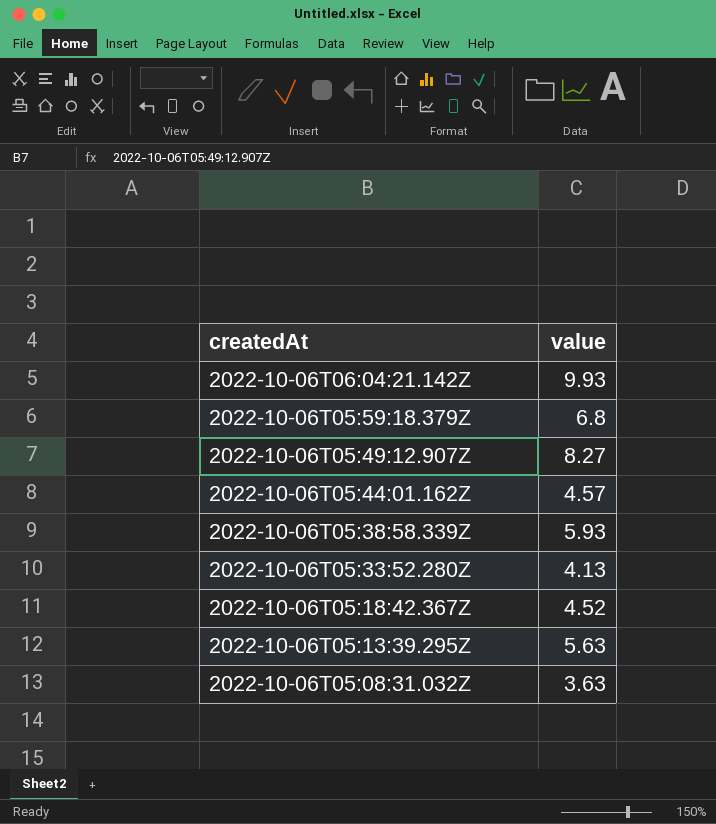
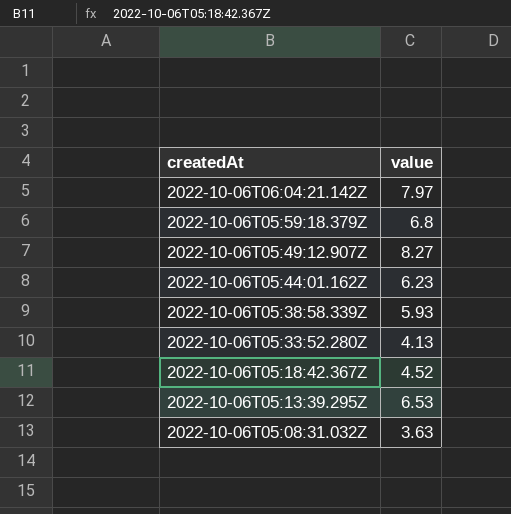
2022-10-06T06:04:21.142Z | value: 9.93 -> 7.97
2022-10-06T05:44:01.162Z | value: 4.57 -> 6.23
2022-10-06T05:13:39.295Z | value: 5.63 -> 6.53

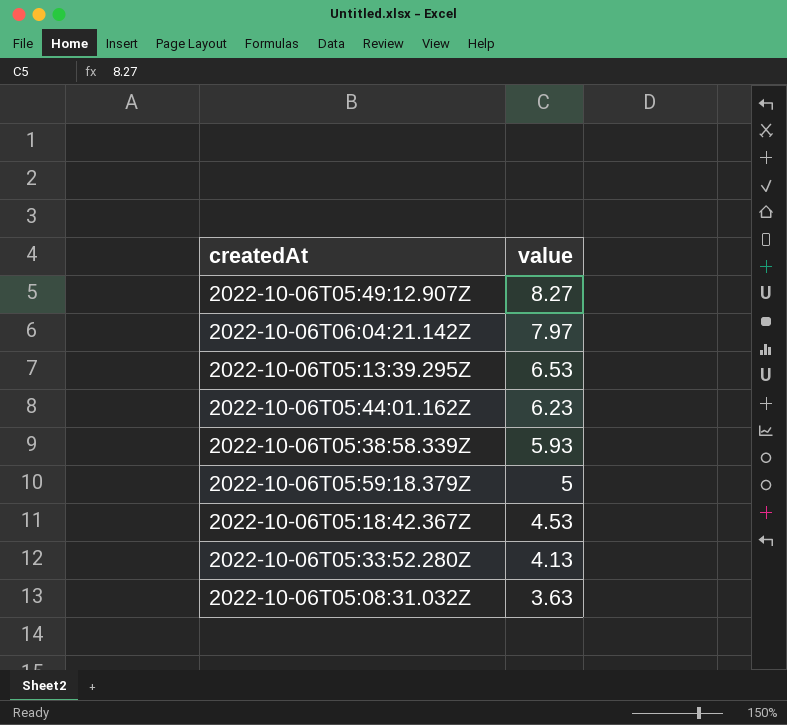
row order: createdAt descending -> value descending
2022-10-06T05:59:18.379Z | value: 6.8 -> 5
2022-10-06T05:18:42.367Z | value: 4.52 -> 4.53

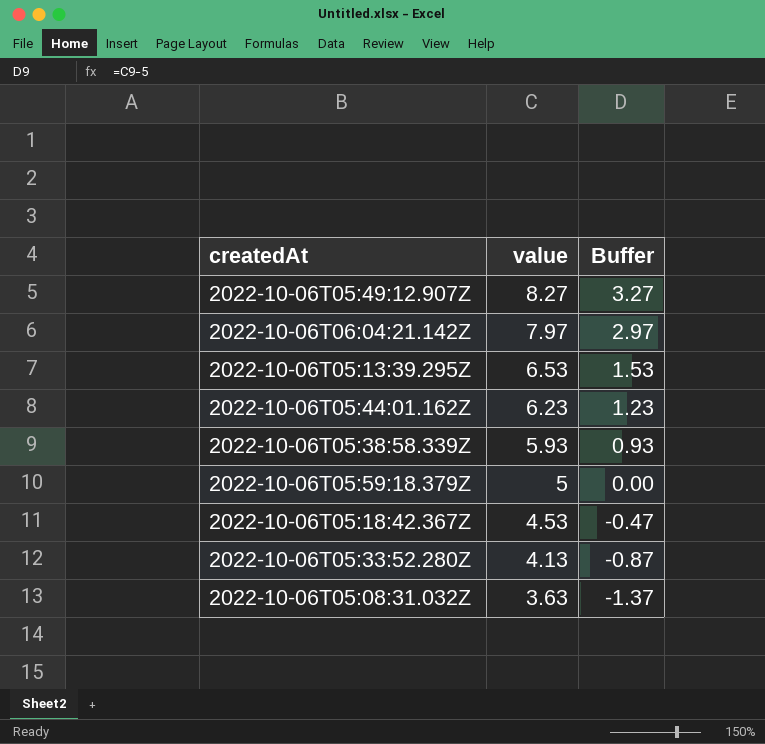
column Buffer | formula: none -> [value] - 5

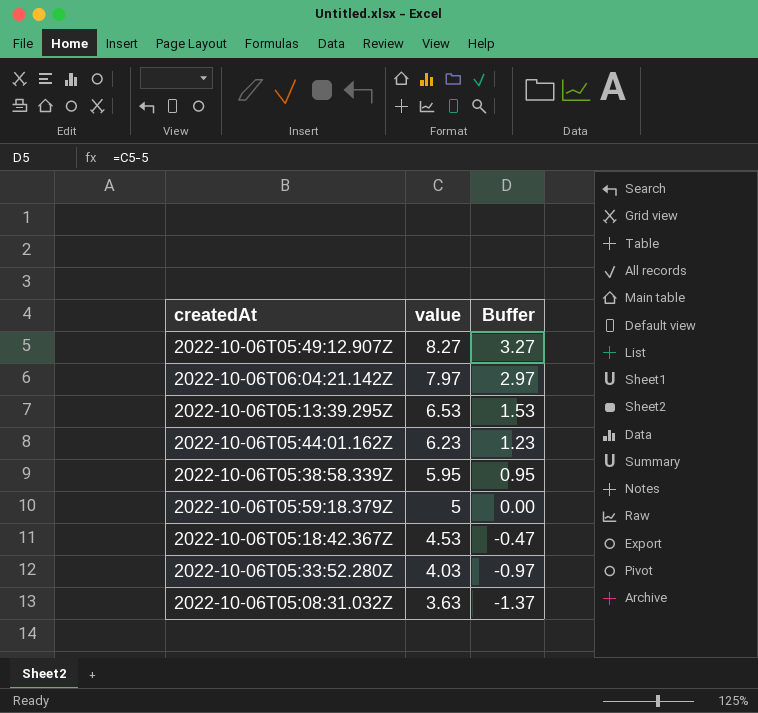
2022-10-06T05:38:58.339Z | value: 5.93 -> 5.95
2022-10-06T05:38:58.339Z | Buffer: 0.93 -> 0.95
2022-10-06T05:33:52.280Z | value: 4.13 -> 4.03
2022-10-06T05:33:52.280Z | Buffer: -0.87 -> -0.97

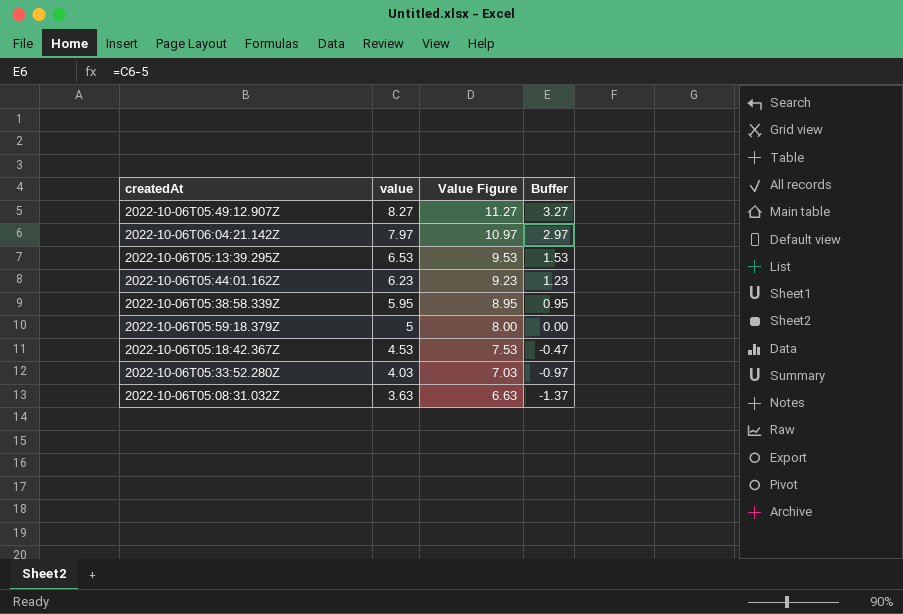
column Value Figure | formula: none -> [value] + 3

